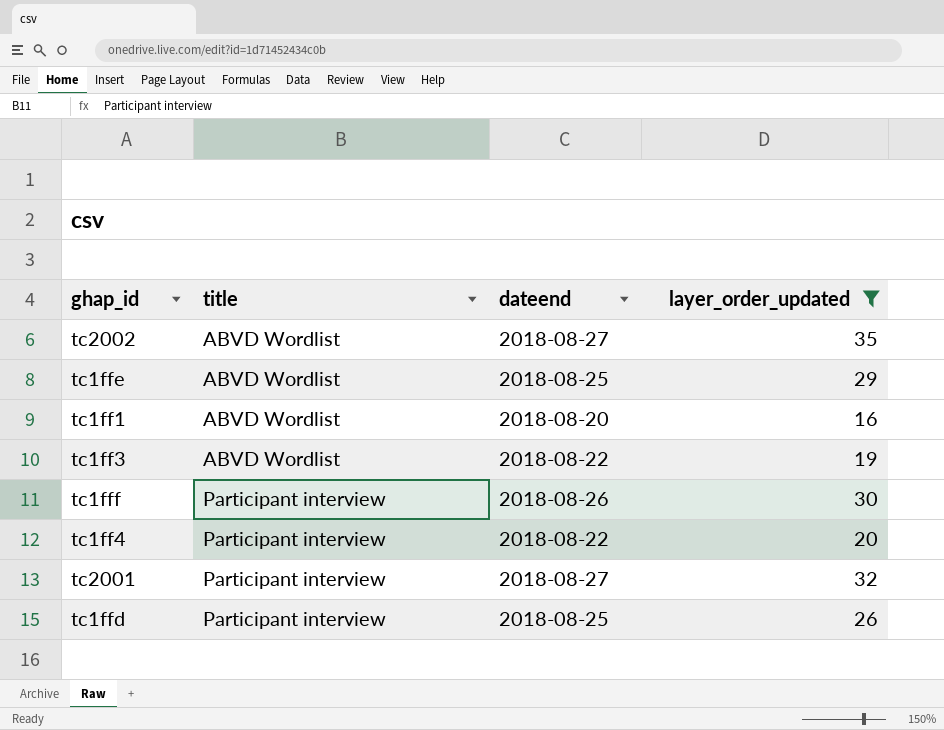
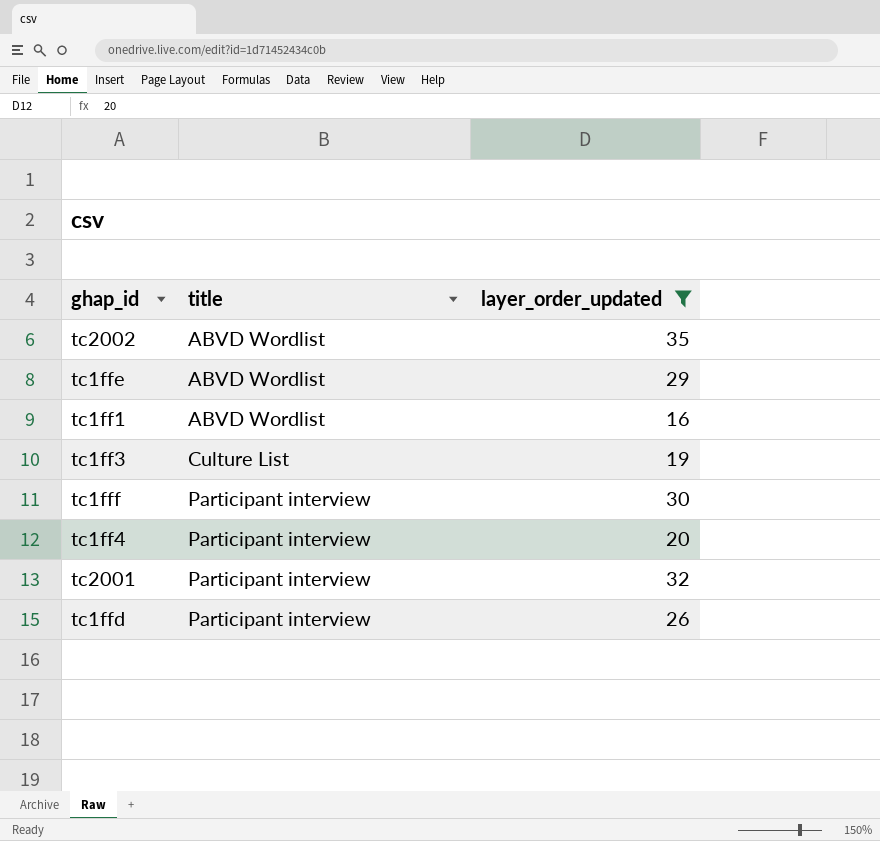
column dateend | position: 3 -> none
tc1ff3 | title: ABVD Wordlist -> Culture List

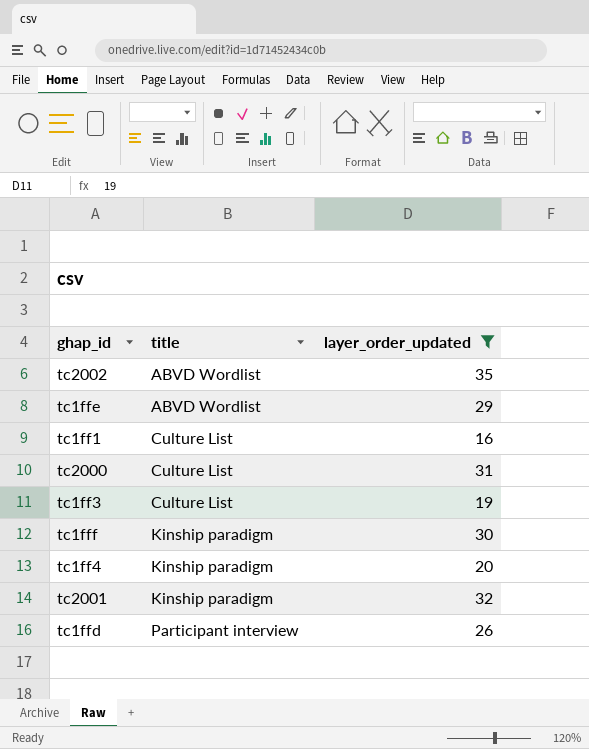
tc1ff1 | title: ABVD Wordlist -> Culture List
row tc2000: none -> Culture List | 31
tc1fff | title: Participant interview -> Kinship paradigm
tc1ff4 | title: Participant interview -> Kinship paradigm
tc2001 | title: Participant interview -> Kinship paradigm

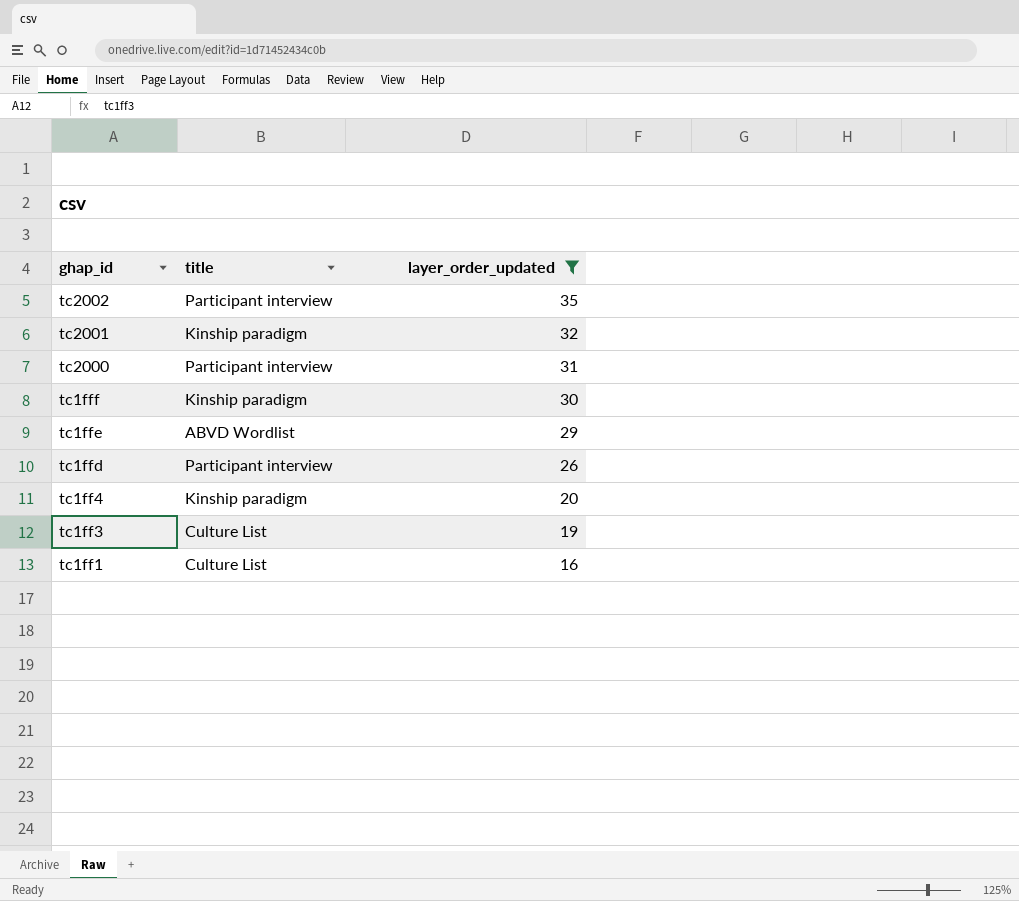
row order: title ascending -> ghap_id descending
tc2002 | title: ABVD Wordlist -> Participant interview
tc2000 | title: Culture List -> Participant interview

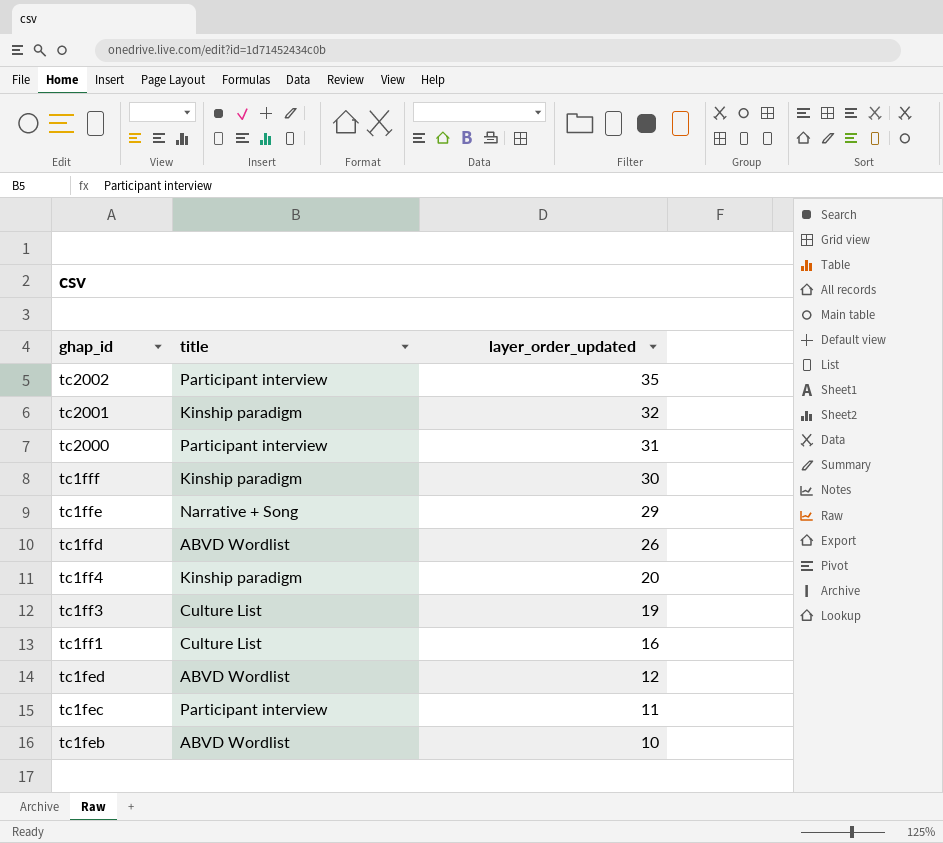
filter: layer_order_updated >= 16 -> none
tc1ffe | title: ABVD Wordlist -> Narrative + Song
tc1ffd | title: Participant interview -> ABVD Wordlist

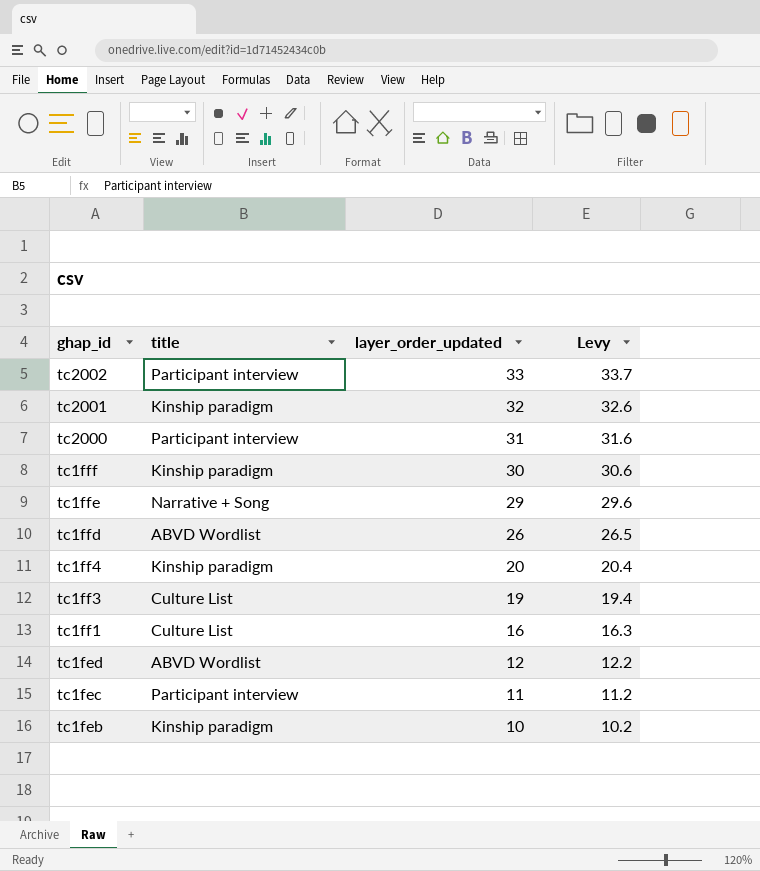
column Levy | formula: none -> [layer_order_updated] * 1.02
tc2002 | layer_order_updated: 35 -> 33
tc1feb | title: ABVD Wordlist -> Kinship paradigm

